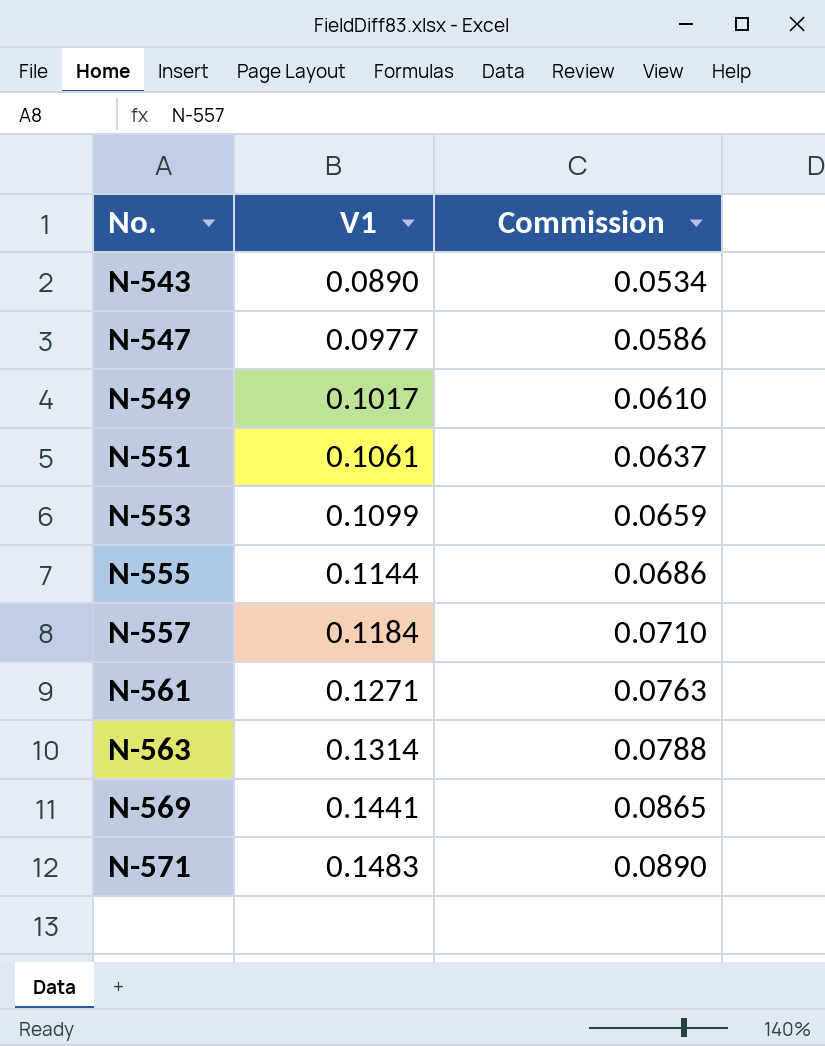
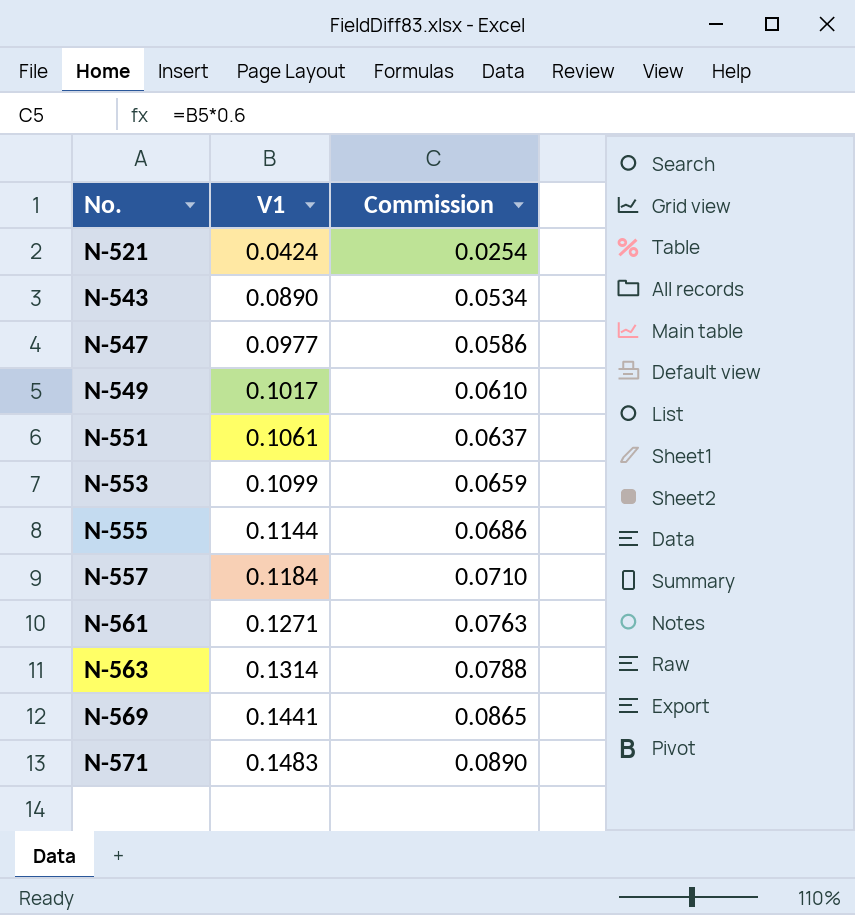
row N-521: none -> 0.0424 | 0.0254

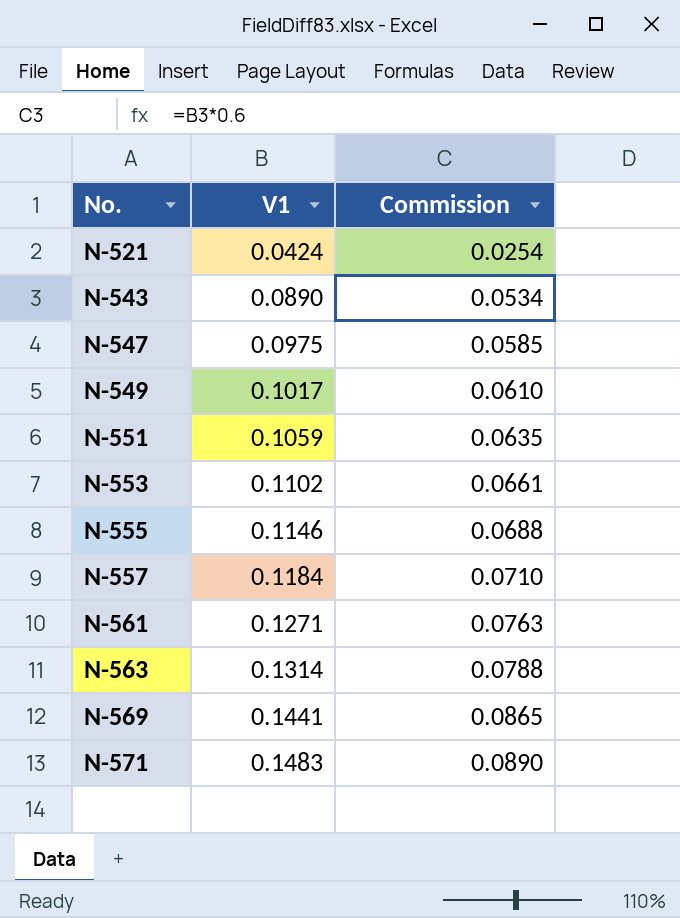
N-547 | V1: 0.0977 -> 0.0975
N-547 | Commission: 0.0586 -> 0.0585
N-551 | V1: 0.1061 -> 0.1059
N-551 | Commission: 0.0637 -> 0.0635
N-553 | V1: 0.1099 -> 0.1102
N-553 | Commission: 0.0659 -> 0.0661
N-555 | V1: 0.1144 -> 0.1146
N-555 | Commission: 0.0686 -> 0.0688

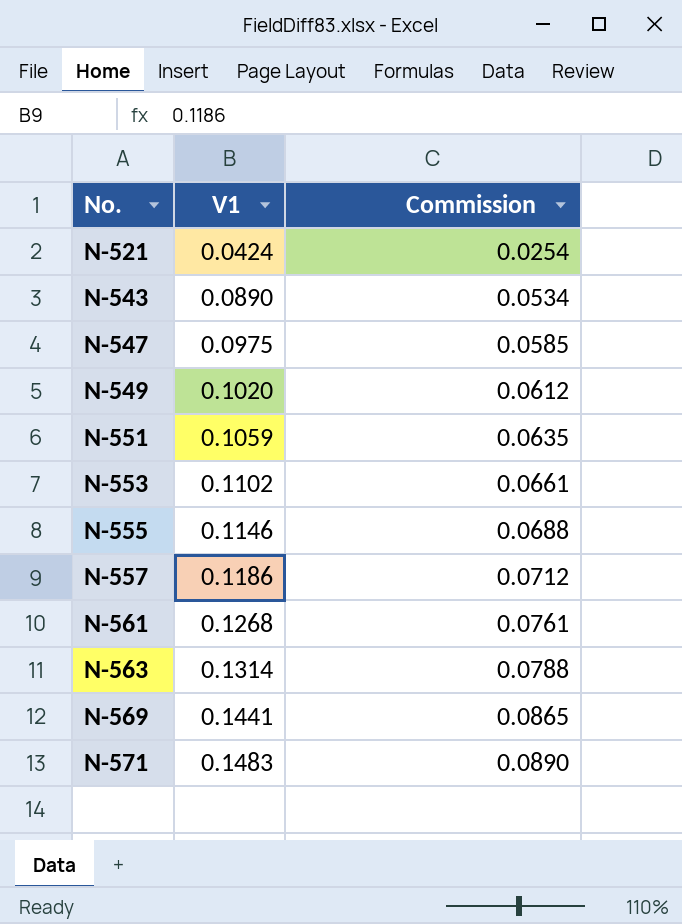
N-549 | V1: 0.1017 -> 0.1020
N-549 | Commission: 0.0610 -> 0.0612
N-557 | V1: 0.1184 -> 0.1186
N-557 | Commission: 0.0710 -> 0.0712
N-561 | V1: 0.1271 -> 0.1268
N-561 | Commission: 0.0763 -> 0.0761

